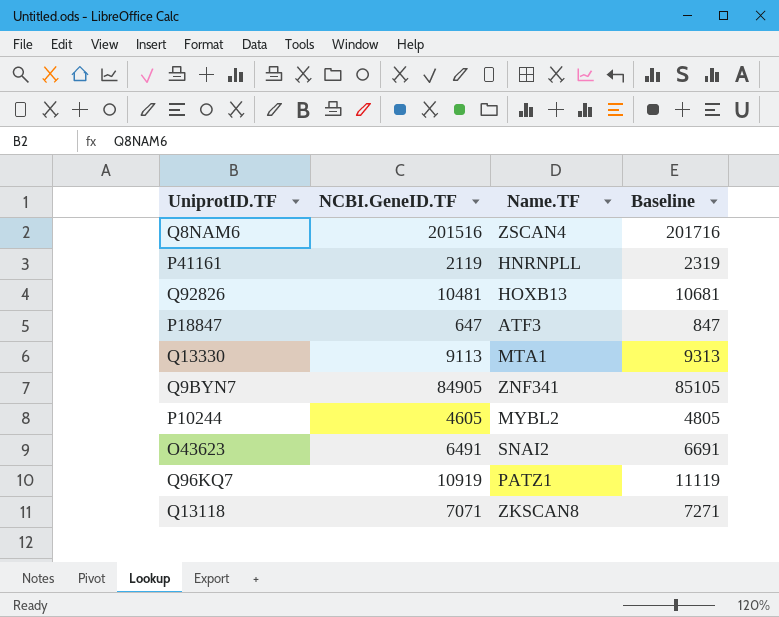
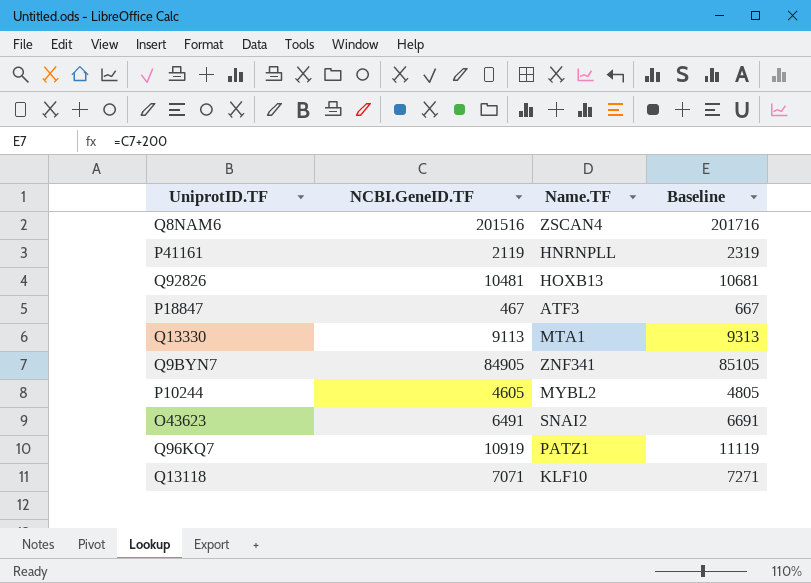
P18847 | NCBI.GeneID.TF: 647 -> 467
P18847 | Baseline: 847 -> 667
Q13118 | Name.TF: ZKSCAN8 -> KLF10

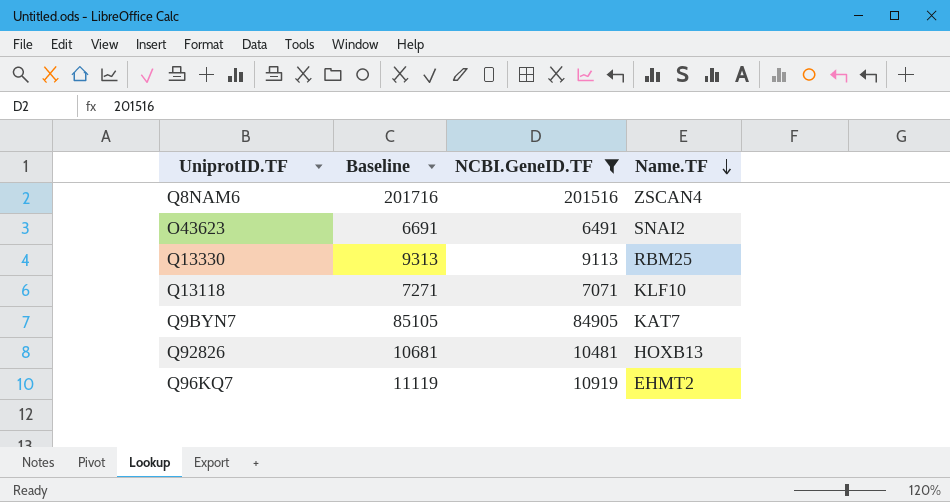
filter: none -> NCBI.GeneID.TF >= 6491
row order: none -> Name.TF descending
column Baseline | position: 4 -> 2
Q13330 | Name.TF: MTA1 -> RBM25
Q9BYN7 | Name.TF: ZNF341 -> KAT7
Q96KQ7 | Name.TF: PATZ1 -> EHMT2

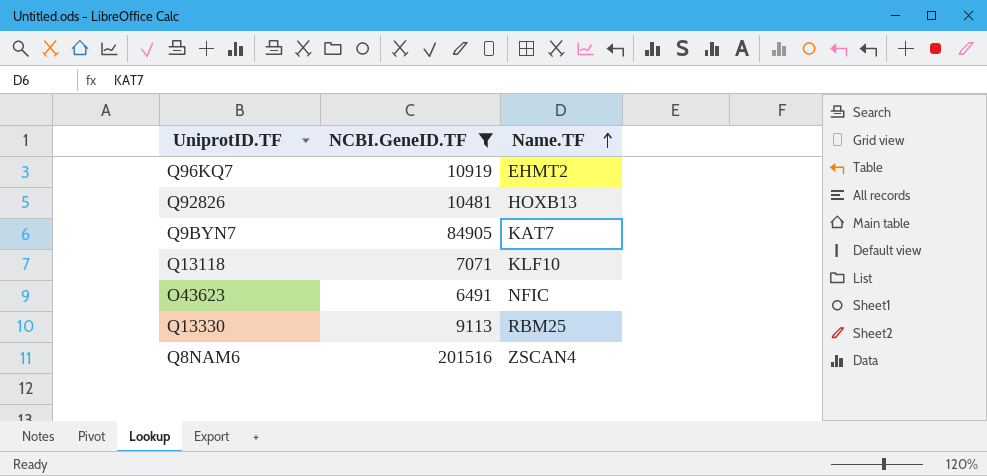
row order: Name.TF descending -> Name.TF ascending
column Baseline | formula: [NCBI.GeneID.TF] + 200 -> none
O43623 | Name.TF: SNAI2 -> NFIC

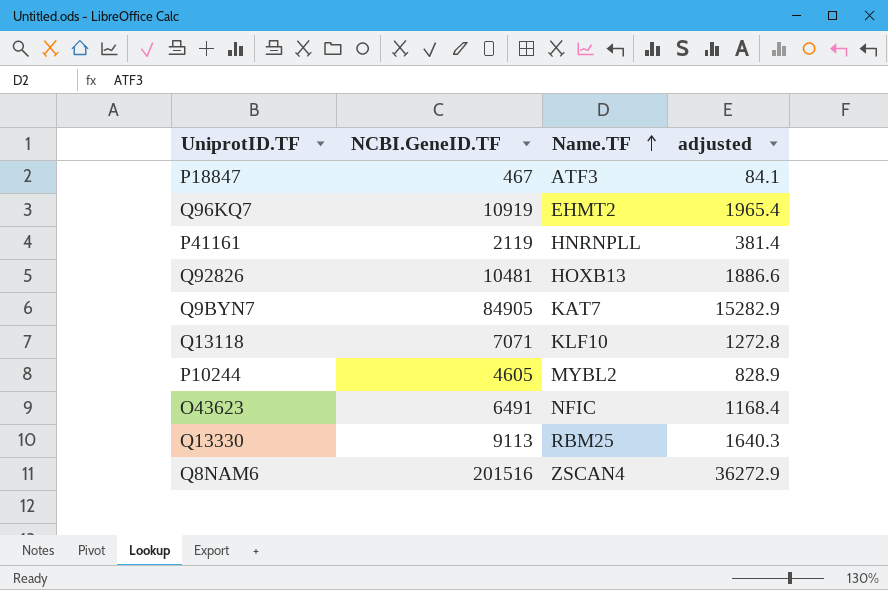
filter: NCBI.GeneID.TF >= 6491 -> none
column adjusted | formula: none -> [NCBI.GeneID.TF] * 0.18

